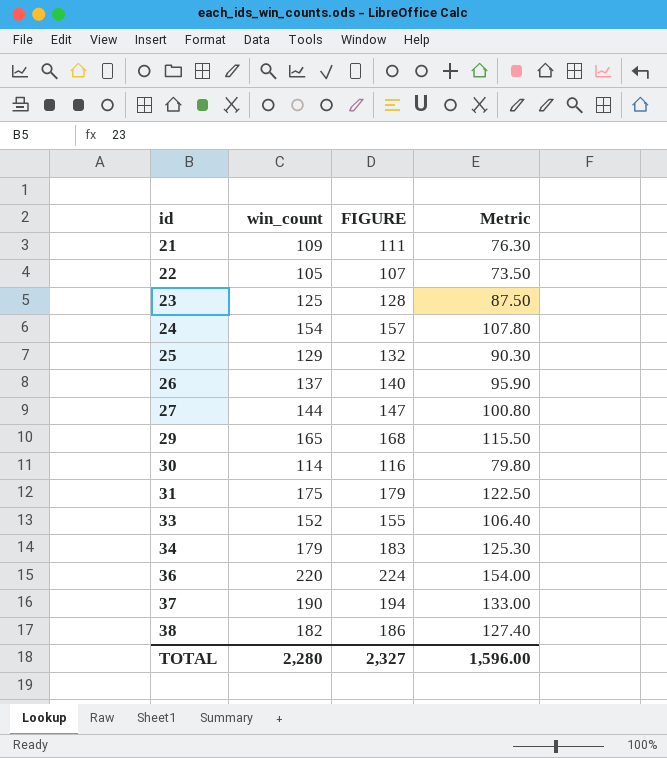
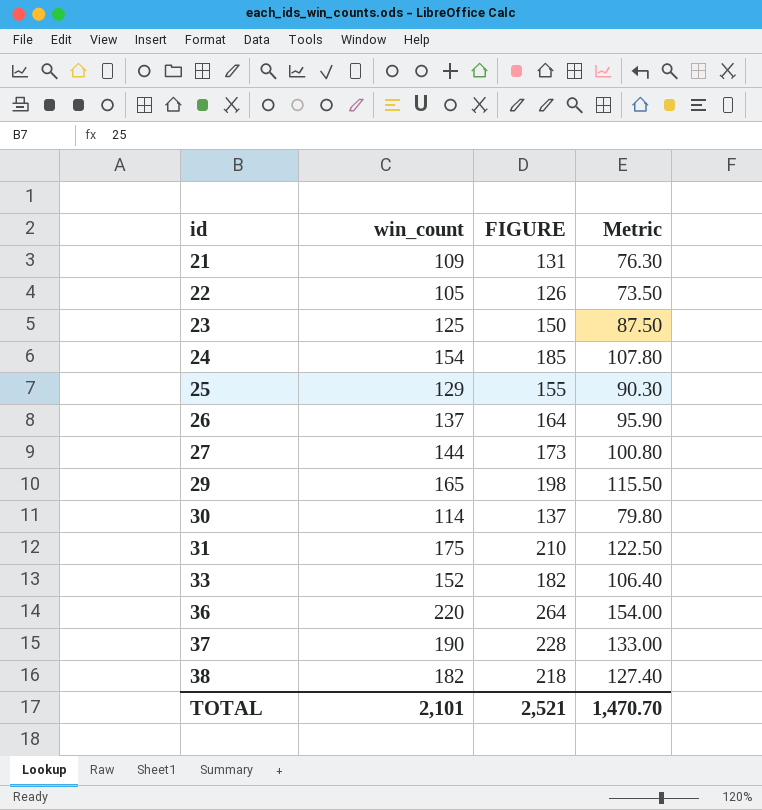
column FIGURE | formula: [win_count] * 1.02 -> [win_count] * 1.2
row 34: 179 | 183 | 125.30 -> none
TOTAL | win_count: 2,280 -> 2,101
TOTAL | FIGURE: 2,327 -> 2,521
TOTAL | Metric: 1,596.00 -> 1,470.70

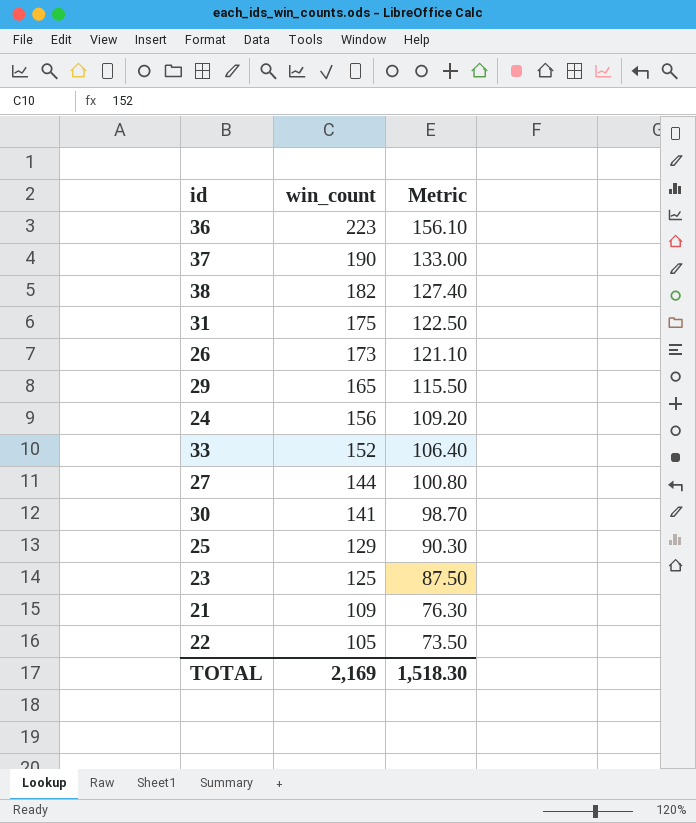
row order: id ascending -> win_count descending
column FIGURE | formula: [win_count] * 1.2 -> none
36 | win_count: 220 -> 223
36 | Metric: 154.00 -> 156.10
26 | win_count: 137 -> 173
26 | Metric: 95.90 -> 121.10
24 | win_count: 154 -> 156
24 | Metric: 107.80 -> 109.20
30 | win_count: 114 -> 141
30 | Metric: 79.80 -> 98.70
TOTAL | win_count: 2,101 -> 2,169
TOTAL | Metric: 1,470.70 -> 1,518.30

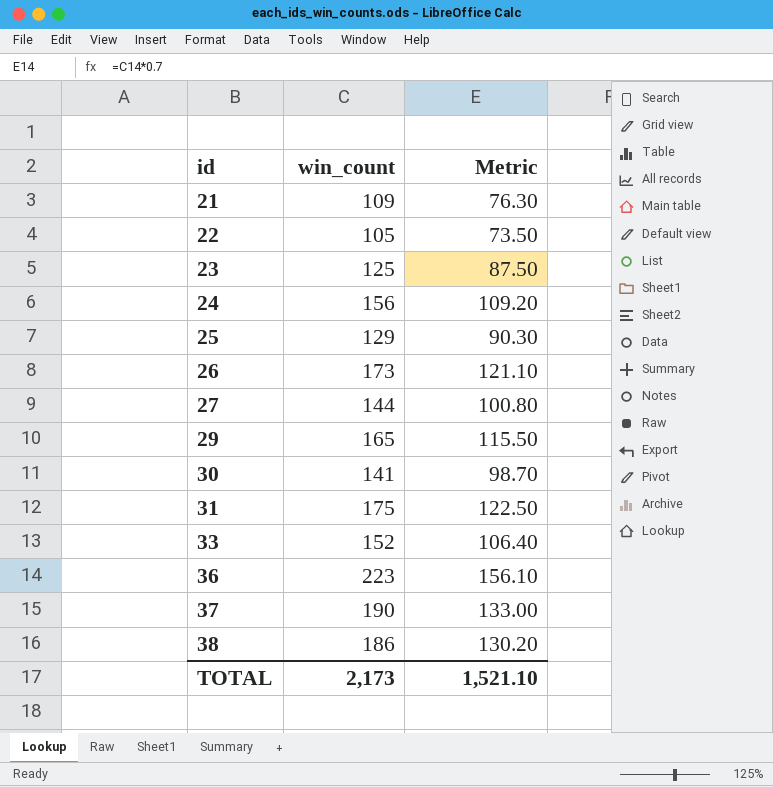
row order: win_count descending -> id ascending
38 | win_count: 182 -> 186
38 | Metric: 127.40 -> 130.20
TOTAL | win_count: 2,169 -> 2,173
TOTAL | Metric: 1,518.30 -> 1,521.10

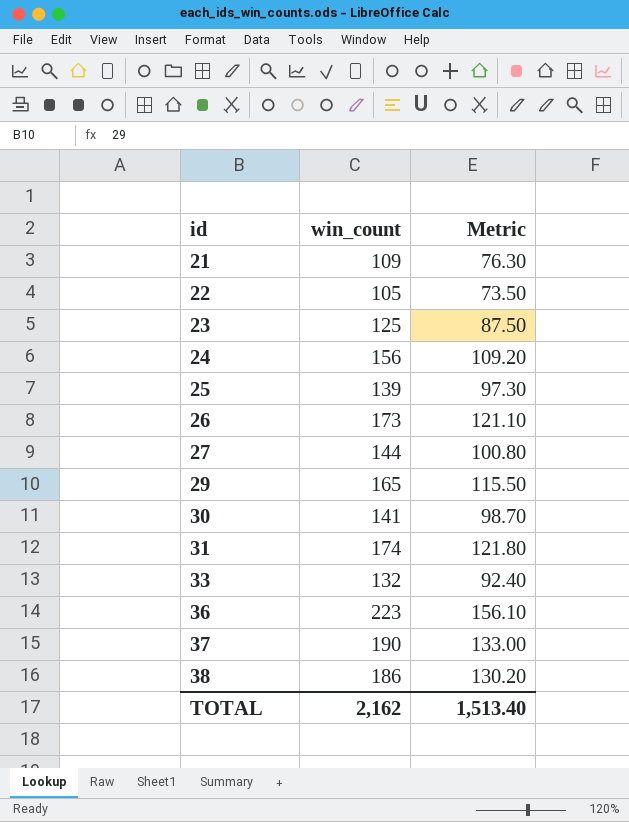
25 | win_count: 129 -> 139
25 | Metric: 90.30 -> 97.30
31 | win_count: 175 -> 174
31 | Metric: 122.50 -> 121.80
33 | win_count: 152 -> 132
33 | Metric: 106.40 -> 92.40
TOTAL | win_count: 2,173 -> 2,162
TOTAL | Metric: 1,521.10 -> 1,513.40

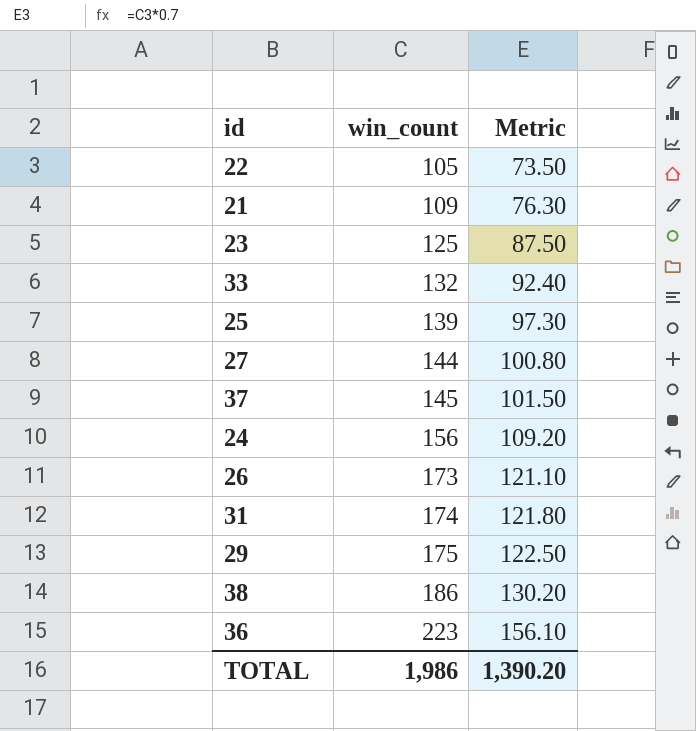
row order: id ascending -> win_count ascending
row 30: 141 | 98.70 -> none
37 | win_count: 190 -> 145
37 | Metric: 133.00 -> 101.50
29 | win_count: 165 -> 175
29 | Metric: 115.50 -> 122.50
TOTAL | win_count: 2,162 -> 1,986
TOTAL | Metric: 1,513.40 -> 1,390.20

